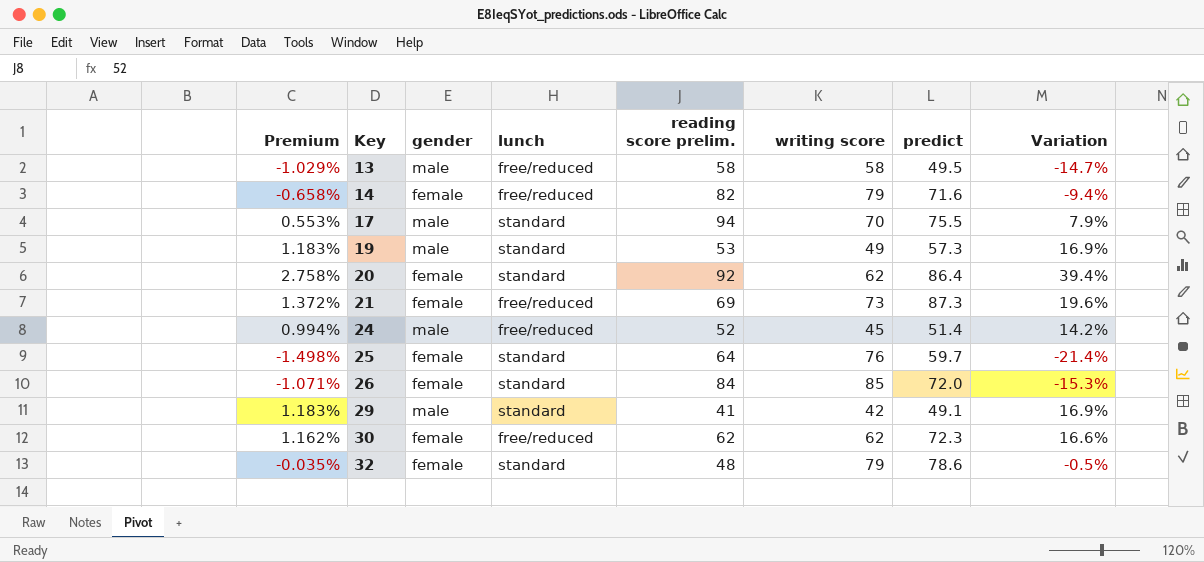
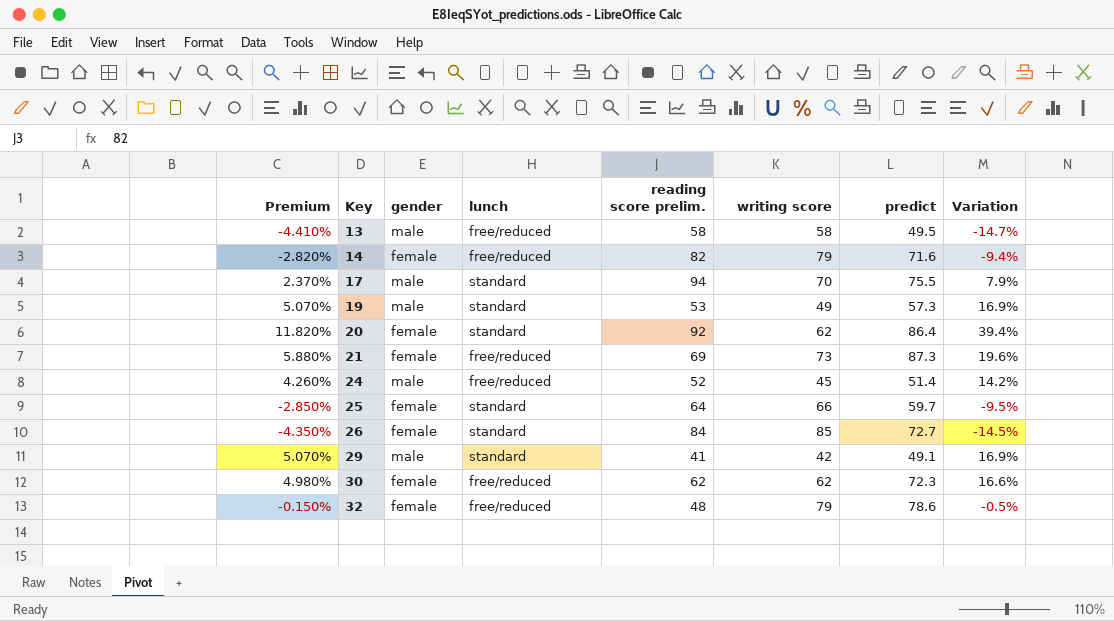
column Premium | formula: [Variation] * 0.07 -> [Variation] * 0.3
25 | writing score: 76 -> 66
25 | Variation: -21.4% -> -9.5%
26 | predict: 72.0 -> 72.7
26 | Variation: -15.3% -> -14.5%
32 | lunch: standard -> free/reduced

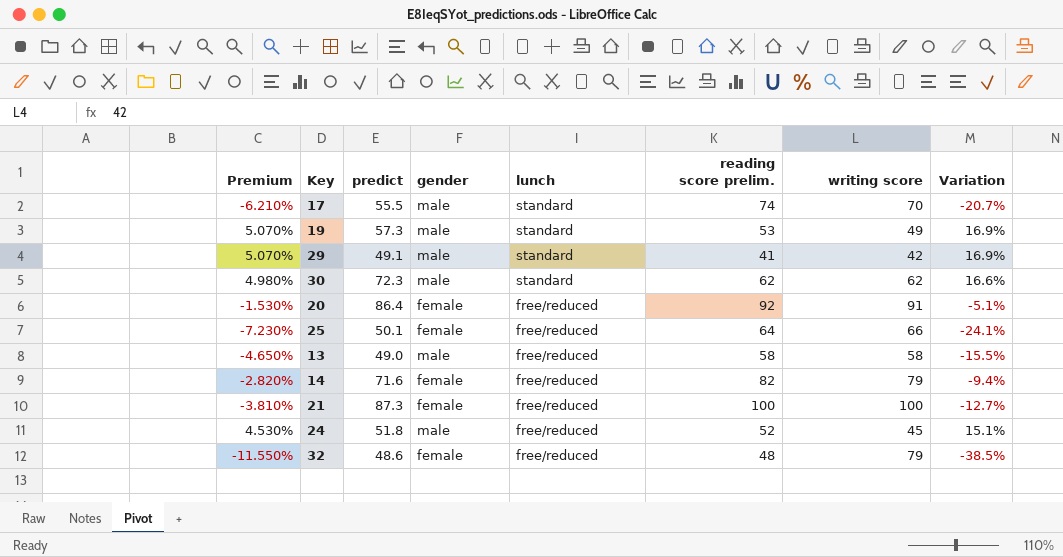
row order: Key ascending -> lunch descending
column predict | position: 7 -> 3
row 26: -4.350% | female | standard | 84 | 85 | 72.7 | -14.5% -> none
17 | Premium: 2.370% -> -6.210%
17 | predict: 75.5 -> 55.5
17 | reading score prelim.: 94 -> 74
17 | Variation: 7.9% -> -20.7%
30 | gender: female -> male
30 | lunch: free/reduced -> standard
20 | Premium: 11.820% -> -1.530%
20 | lunch: standard -> free/reduced
20 | writing score: 62 -> 91
20 | Variation: 39.4% -> -5.1%
25 | Premium: -2.850% -> -7.230%
25 | predict: 59.7 -> 50.1
25 | lunch: standard -> free/reduced
25 | Variation: -9.5% -> -24.1%
13 | Premium: -4.410% -> -4.650%
13 | predict: 49.5 -> 49.0
13 | Variation: -14.7% -> -15.5%
21 | Premium: 5.880% -> -3.810%
21 | reading score prelim.: 69 -> 100
21 | writing score: 73 -> 100
21 | Variation: 19.6% -> -12.7%
24 | Premium: 4.260% -> 4.530%
24 | predict: 51.4 -> 51.8
24 | Variation: 14.2% -> 15.1%
32 | Premium: -0.150% -> -11.550%
32 | predict: 78.6 -> 48.6
32 | Variation: -0.5% -> -38.5%

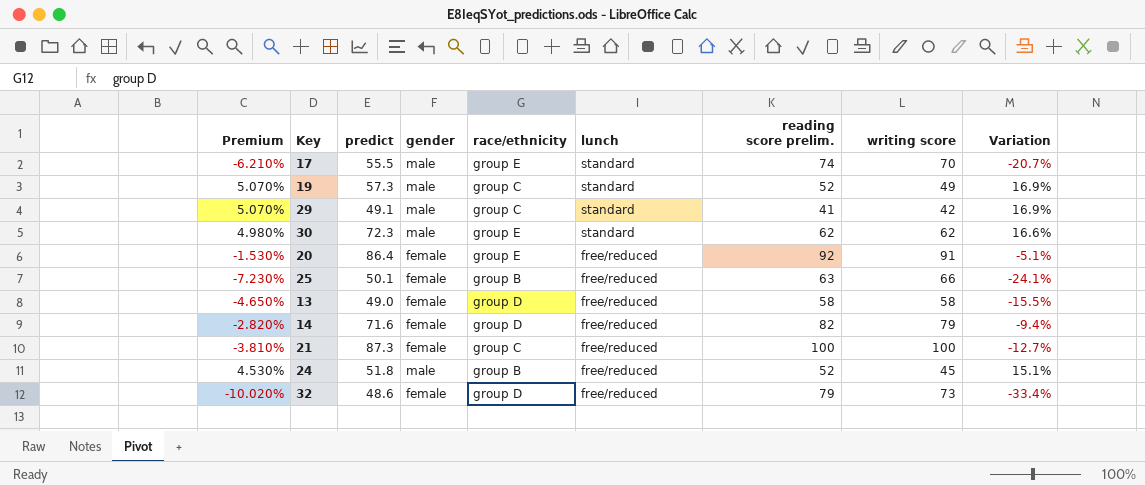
column race/ethnicity | position: none -> 5
19 | reading score prelim.: 53 -> 52
25 | reading score prelim.: 64 -> 63
13 | gender: male -> female
32 | Premium: -11.550% -> -10.020%
32 | reading score prelim.: 48 -> 79
32 | writing score: 79 -> 73
32 | Variation: -38.5% -> -33.4%

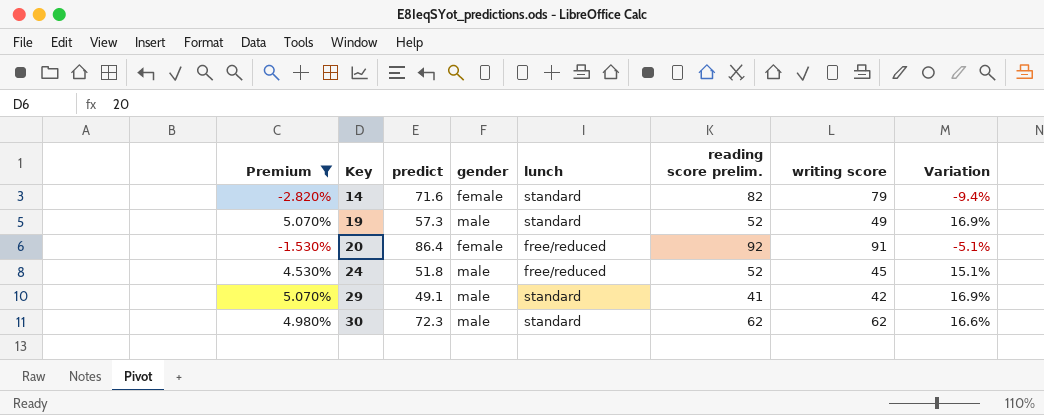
filter: none -> Premium >= -2.820%
row order: lunch descending -> Key ascending
column race/ethnicity | position: 5 -> none
14 | lunch: free/reduced -> standard

